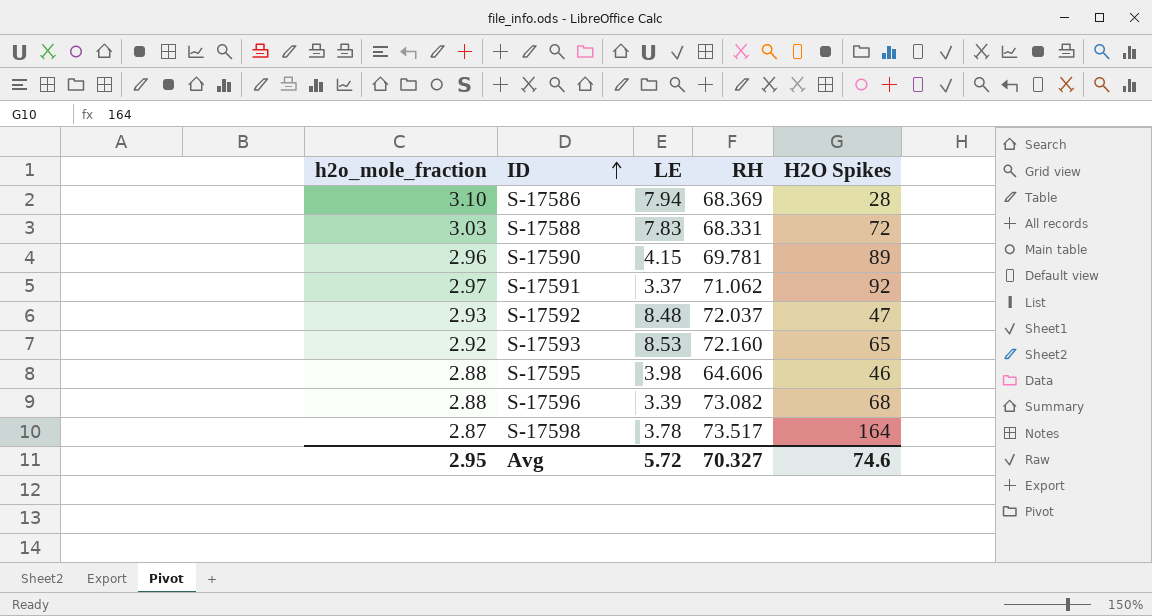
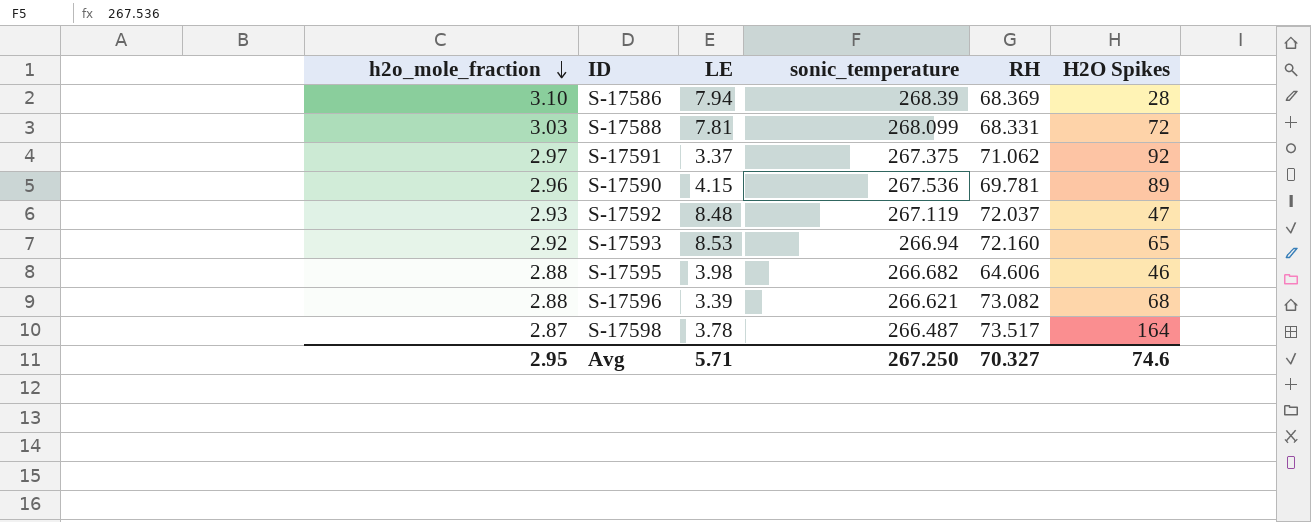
row order: ID ascending -> h2o_mole_fraction descending
column sonic_temperature | position: none -> 4
S-17588 | LE: 7.83 -> 7.81
Avg | LE: 5.72 -> 5.71

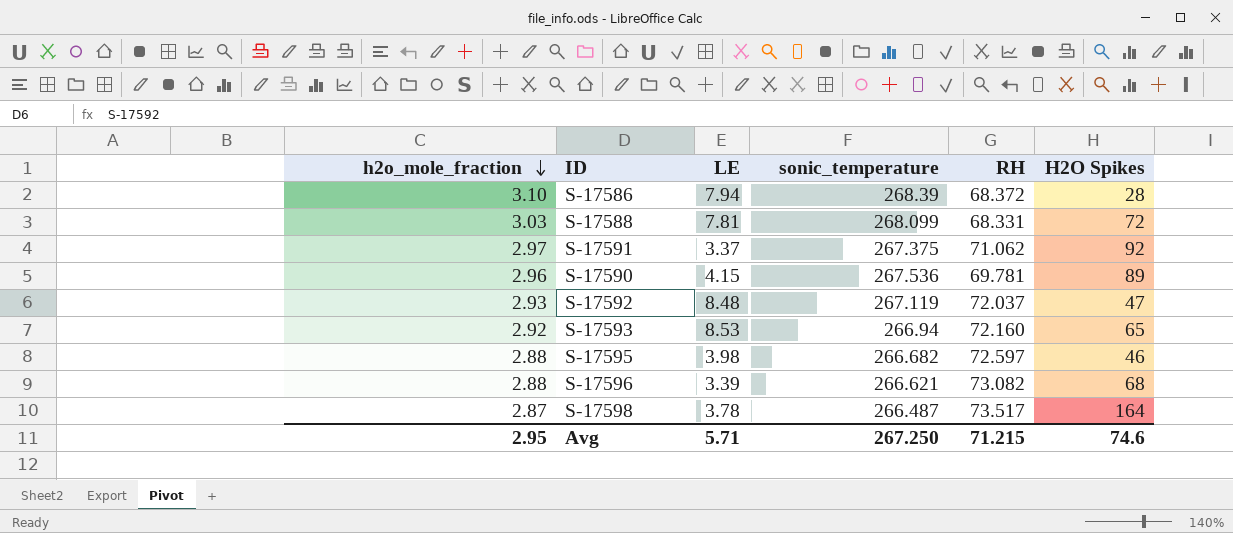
S-17586 | RH: 68.369 -> 68.372
S-17595 | RH: 64.606 -> 72.597
Avg | RH: 70.327 -> 71.215

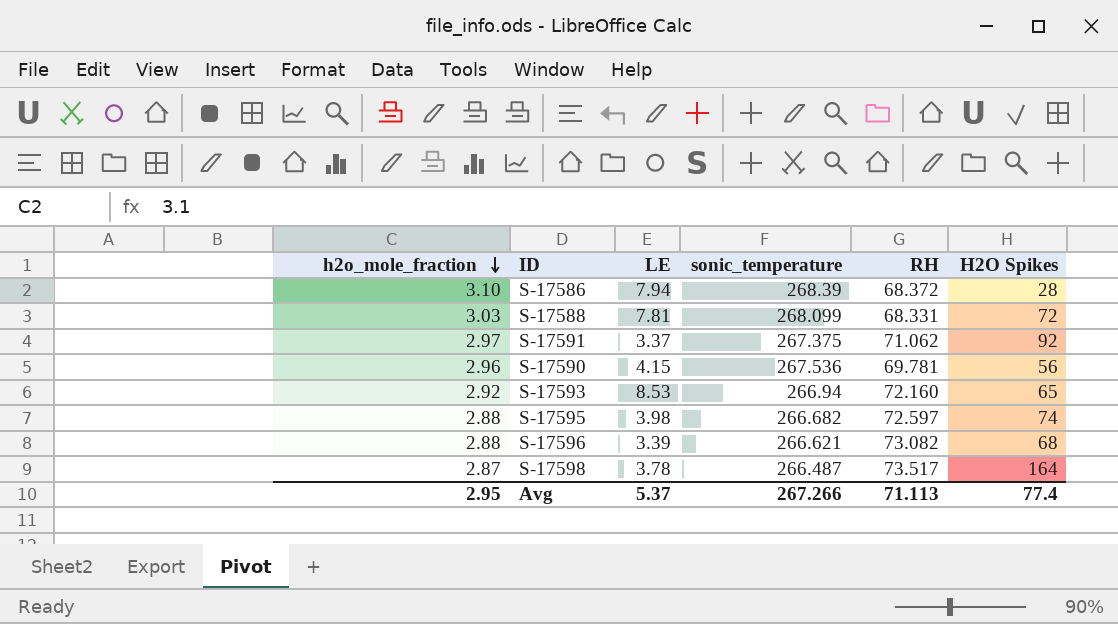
row S-17592: 2.93 | 8.48 | 267.119 | 72.037 | 47 -> none
S-17590 | H2O Spikes: 89 -> 56
S-17595 | H2O Spikes: 46 -> 74
Avg | LE: 5.71 -> 5.37
Avg | sonic_temperature: 267.250 -> 267.266
Avg | RH: 71.215 -> 71.113
Avg | H2O Spikes: 74.6 -> 77.4

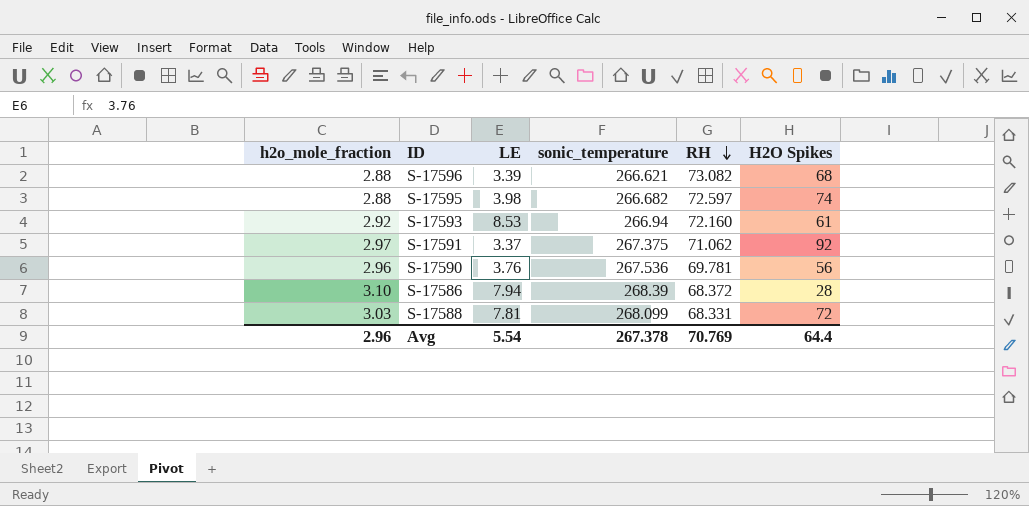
row order: h2o_mole_fraction descending -> RH descending
row S-17598: 2.87 | 3.78 | 266.487 | 73.517 | 164 -> none
S-17593 | H2O Spikes: 65 -> 61
S-17590 | LE: 4.15 -> 3.76
Avg | h2o_mole_fraction: 2.95 -> 2.96
Avg | LE: 5.37 -> 5.54
Avg | sonic_temperature: 267.266 -> 267.378
Avg | RH: 71.113 -> 70.769
Avg | H2O Spikes: 77.4 -> 64.4

